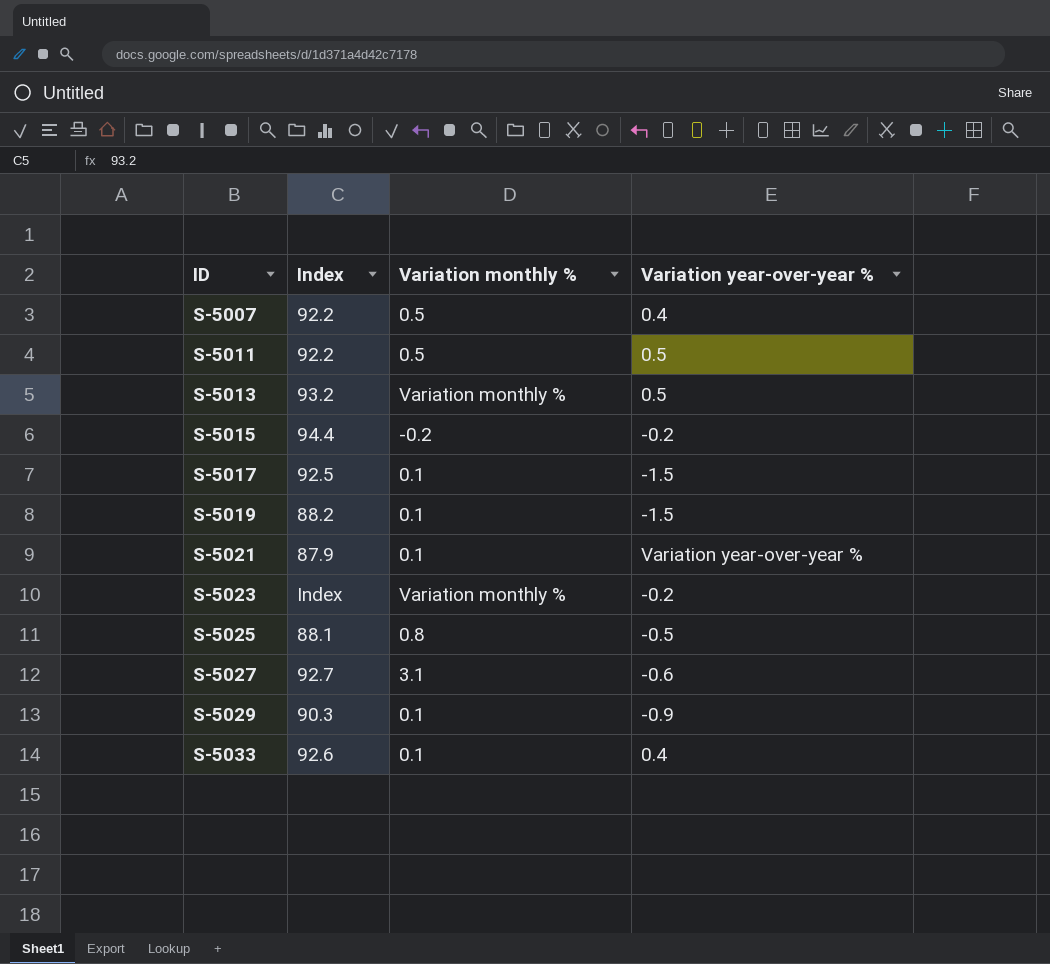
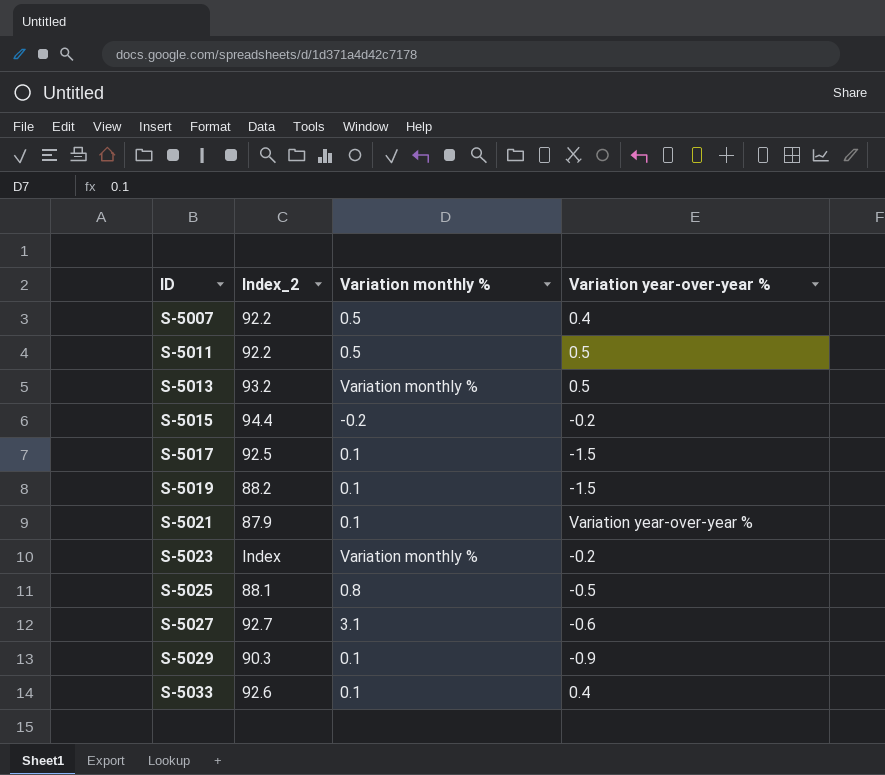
column name: Index -> Index_2

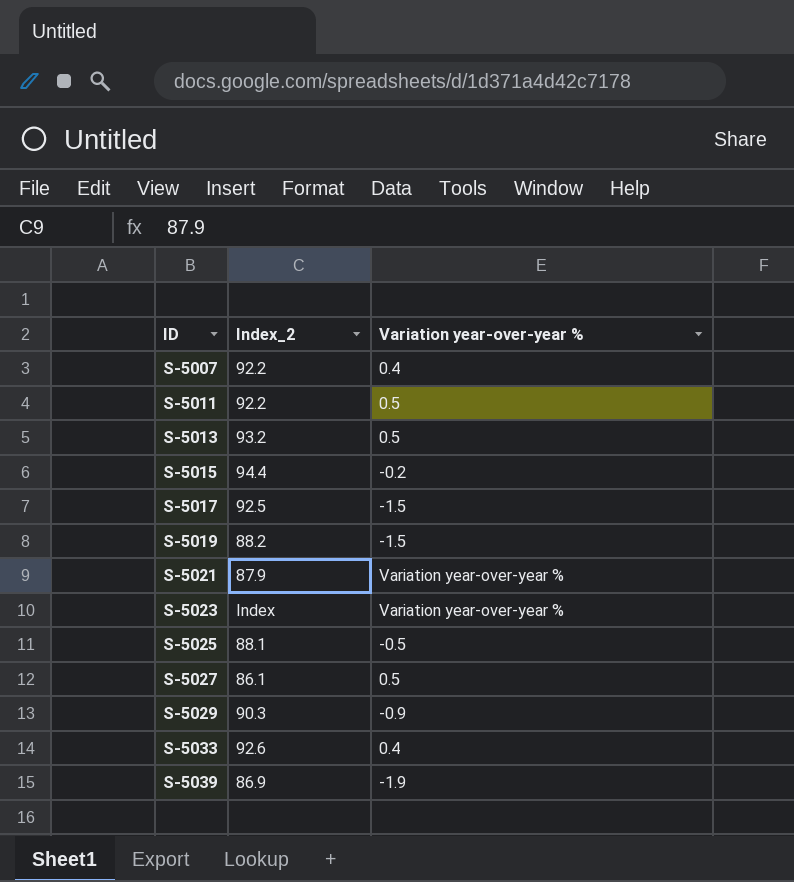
column Variation monthly % | position: 3 -> none
S-5023 | Variation year-over-year %: -0.2 -> Variation year-over-year %
S-5027 | Index_2: 92.7 -> 86.1
S-5027 | Variation year-over-year %: -0.6 -> 0.5
row S-5039: none -> 86.9 | -1.9

